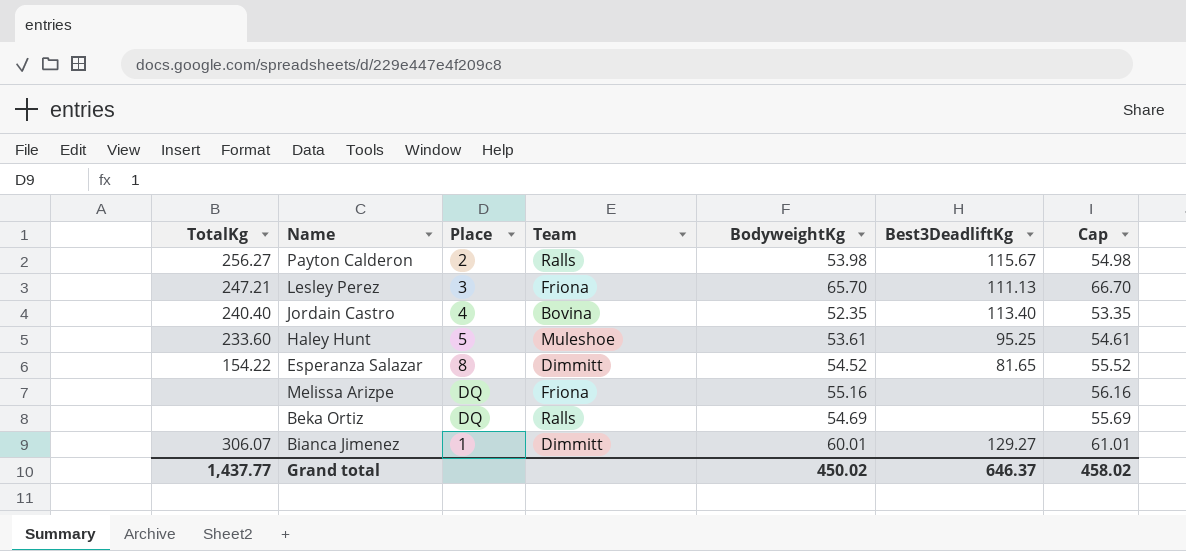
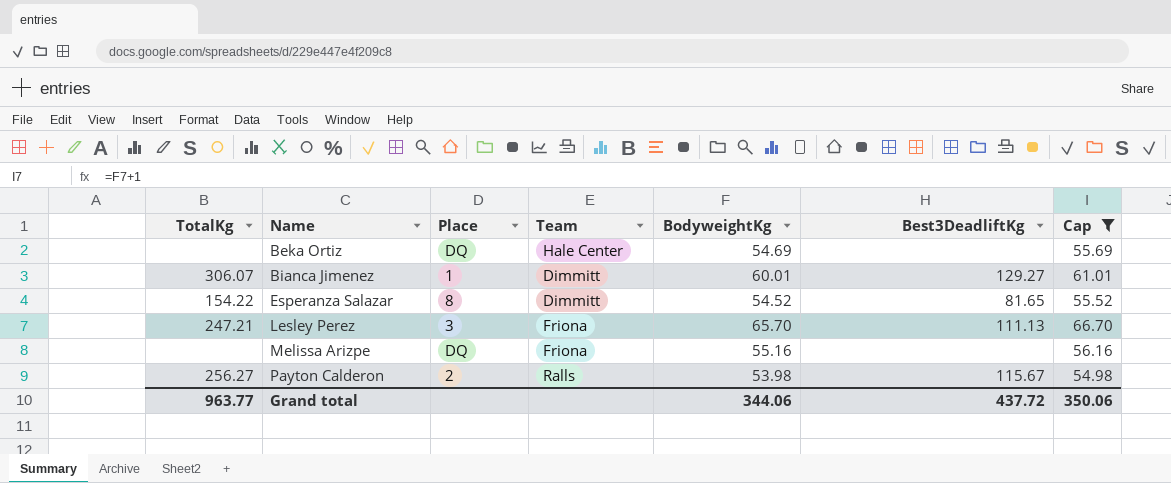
filter: none -> Cap >= 54.98
row order: none -> Name ascending
Beka Ortiz | Team: Ralls -> Hale Center
Grand total | TotalKg: 1,437.77 -> 963.77
Grand total | BodyweightKg: 450.02 -> 344.06
Grand total | Best3DeadliftKg: 646.37 -> 437.72
Grand total | Cap: 458.02 -> 350.06

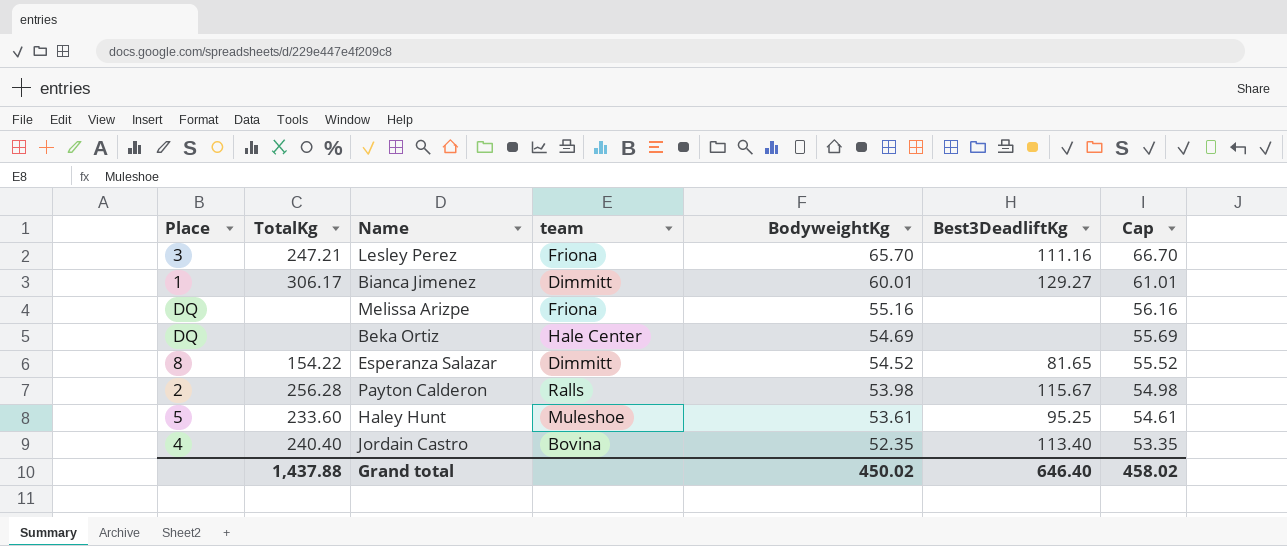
filter: Cap >= 54.98 -> none
row order: Name ascending -> BodyweightKg descending
column Place | position: 3 -> 1
column name: Team -> team
Lesley Perez | Best3DeadliftKg: 111.13 -> 111.16
Bianca Jimenez | TotalKg: 306.07 -> 306.17
Payton Calderon | TotalKg: 256.27 -> 256.28
Grand total | TotalKg: 963.77 -> 1,437.88
Grand total | BodyweightKg: 344.06 -> 450.02
Grand total | Best3DeadliftKg: 437.72 -> 646.40
Grand total | Cap: 350.06 -> 458.02

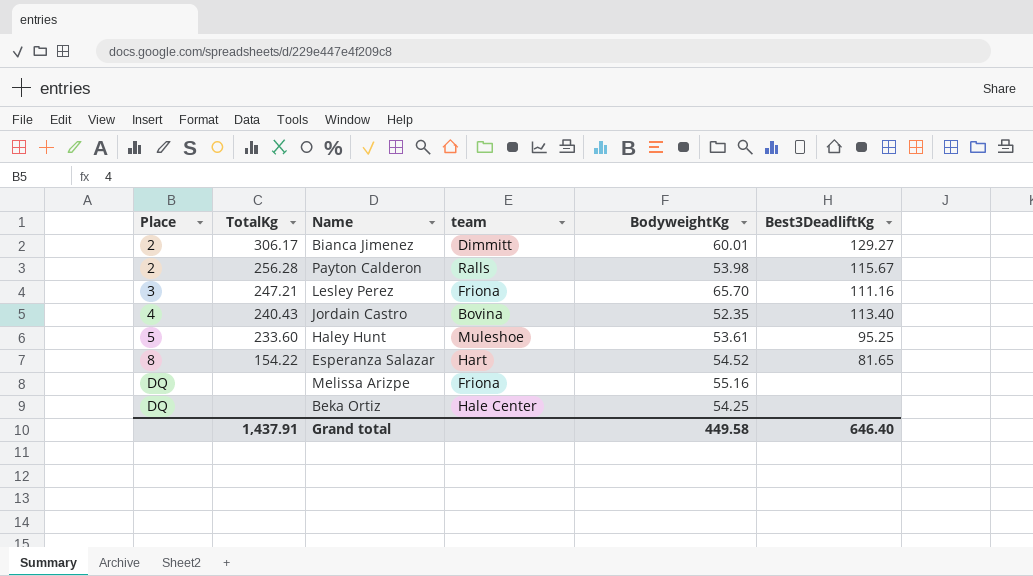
row order: BodyweightKg descending -> Place ascending
column Cap | formula: [BodyweightKg] + 1 -> none
Bianca Jimenez | Place: 1 -> 2
Jordain Castro | TotalKg: 240.40 -> 240.43
Esperanza Salazar | team: Dimmitt -> Hart
Beka Ortiz | BodyweightKg: 54.69 -> 54.25
Grand total | TotalKg: 1,437.88 -> 1,437.91
Grand total | BodyweightKg: 450.02 -> 449.58

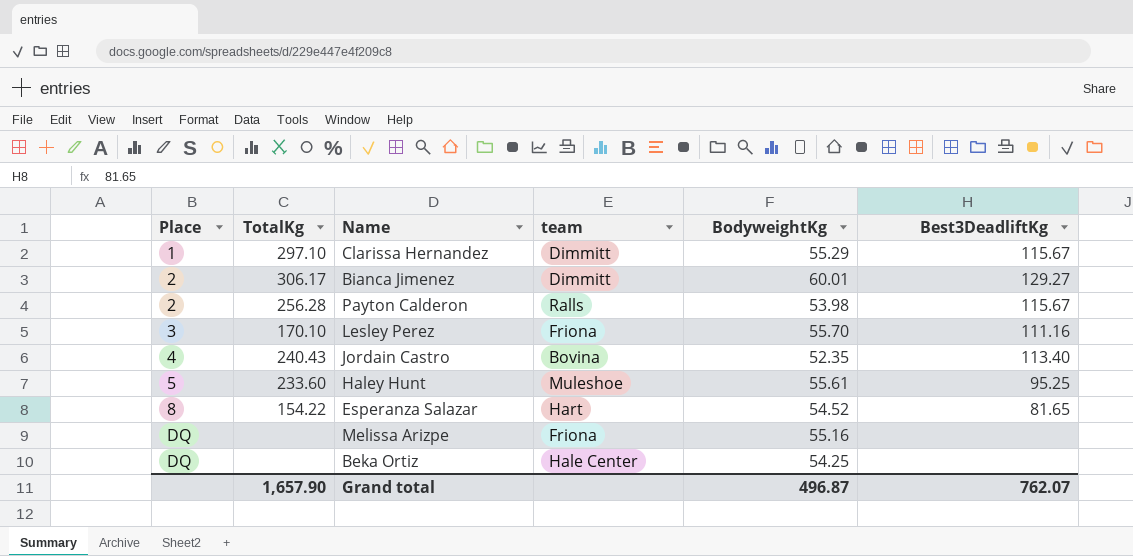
row Clarissa Hernandez: none -> 1 | 297.10 | Dimmitt | 55.29 | 115.67
Lesley Perez | TotalKg: 247.21 -> 170.10
Lesley Perez | BodyweightKg: 65.70 -> 55.70
Haley Hunt | BodyweightKg: 53.61 -> 55.61
Grand total | TotalKg: 1,437.91 -> 1,657.90
Grand total | BodyweightKg: 449.58 -> 496.87
Grand total | Best3DeadliftKg: 646.40 -> 762.07

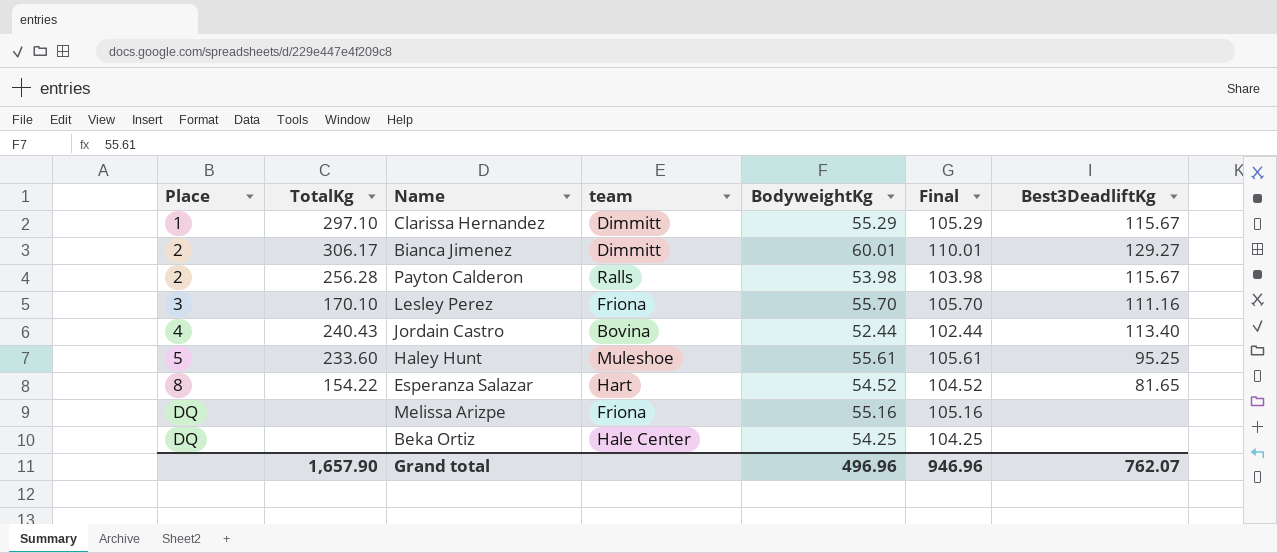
column Final | formula: none -> [BodyweightKg] + 50
Jordain Castro | BodyweightKg: 52.35 -> 52.44
Grand total | BodyweightKg: 496.87 -> 496.96

